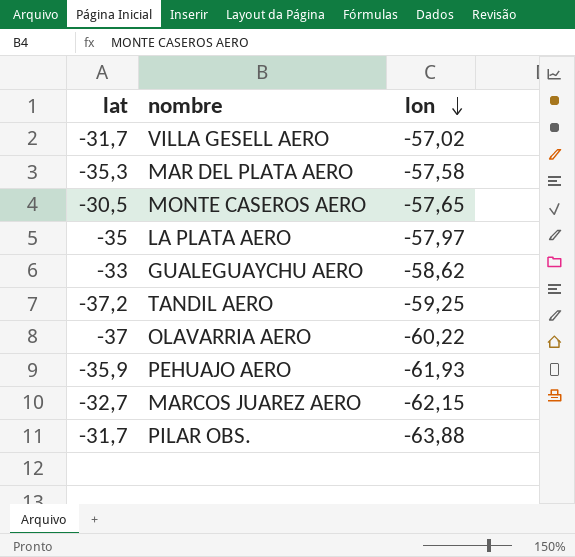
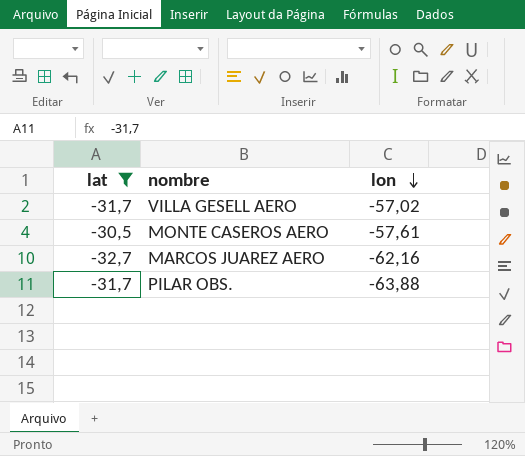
filter: none -> lat >= -32,7
MONTE CASEROS AERO | lon: -57,65 -> -57,61
MARCOS JUAREZ AERO | lon: -62,15 -> -62,16

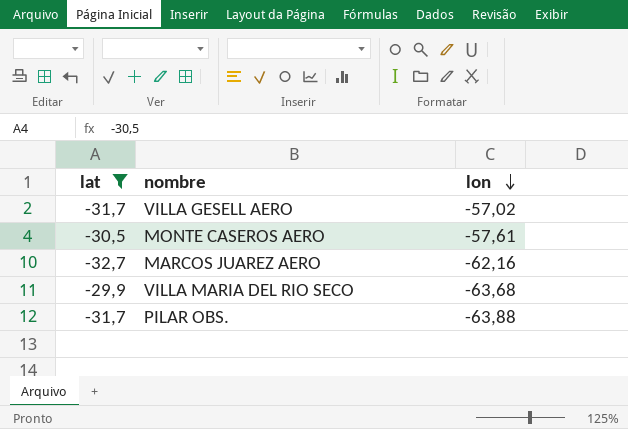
row VILLA MARIA DEL RIO SECO: none -> -29,9 | -63,68

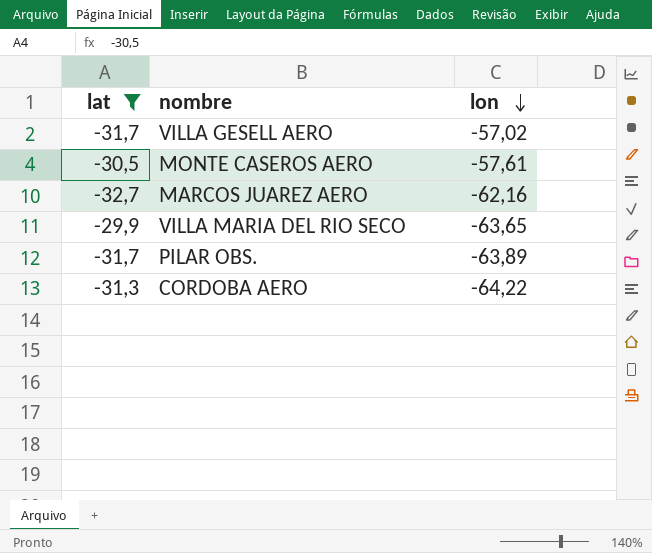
VILLA MARIA DEL RIO SECO | lon: -63,68 -> -63,65
PILAR OBS. | lon: -63,88 -> -63,89
row CORDOBA AERO: none -> -31,3 | -64,22

